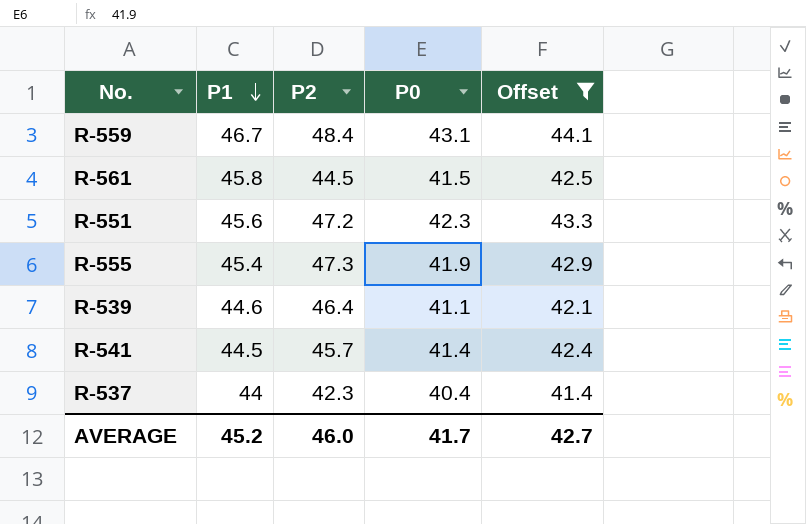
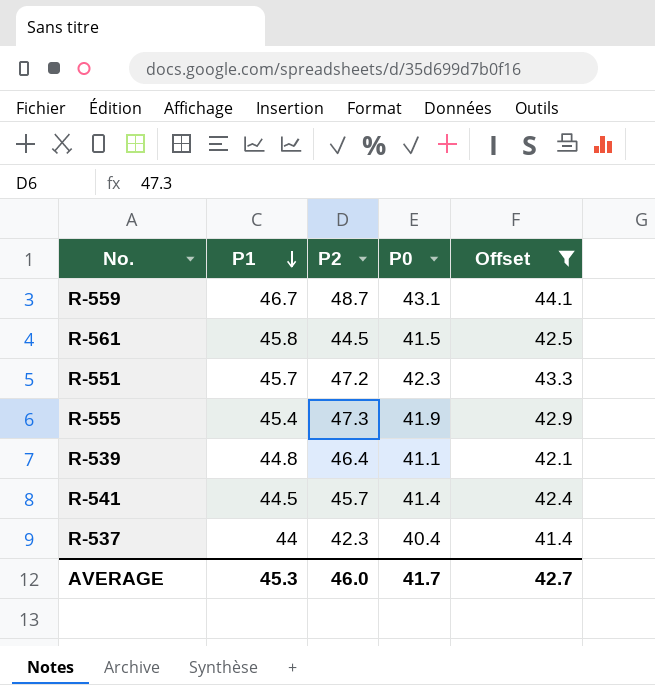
R-559 | P2: 48.4 -> 48.7
R-551 | P1: 45.6 -> 45.7
R-539 | P1: 44.6 -> 44.8
AVERAGE | P1: 45.2 -> 45.3

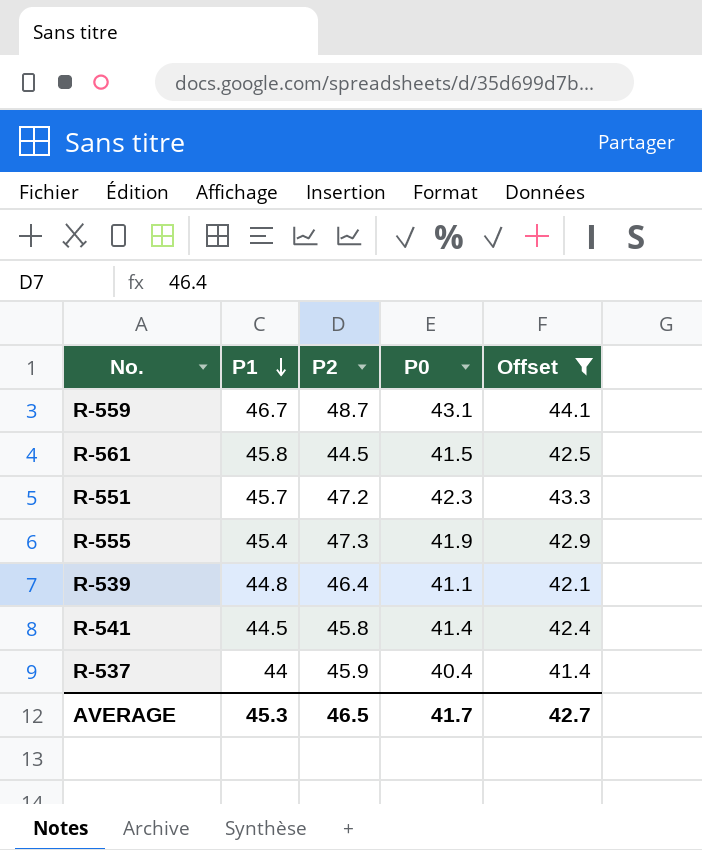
R-541 | P2: 45.7 -> 45.8
R-537 | P2: 42.3 -> 45.9
AVERAGE | P2: 46.0 -> 46.5

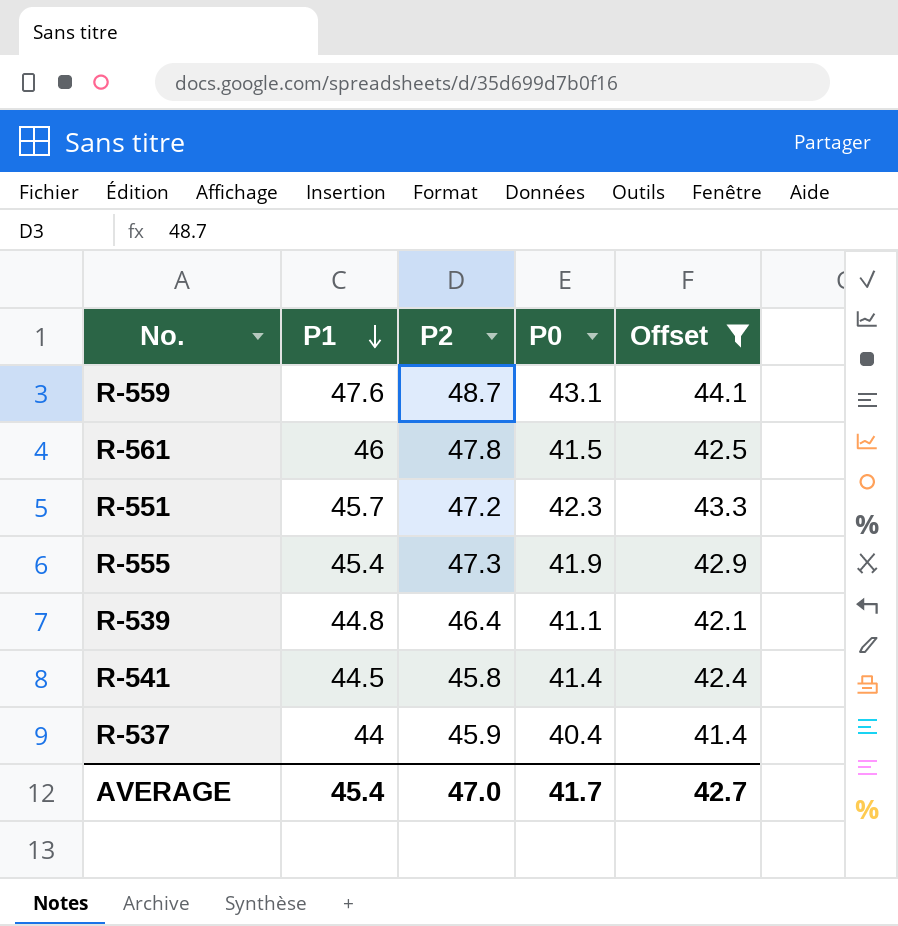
R-559 | P1: 46.7 -> 47.6
R-561 | P1: 45.8 -> 46
R-561 | P2: 44.5 -> 47.8
AVERAGE | P1: 45.3 -> 45.4
AVERAGE | P2: 46.5 -> 47.0

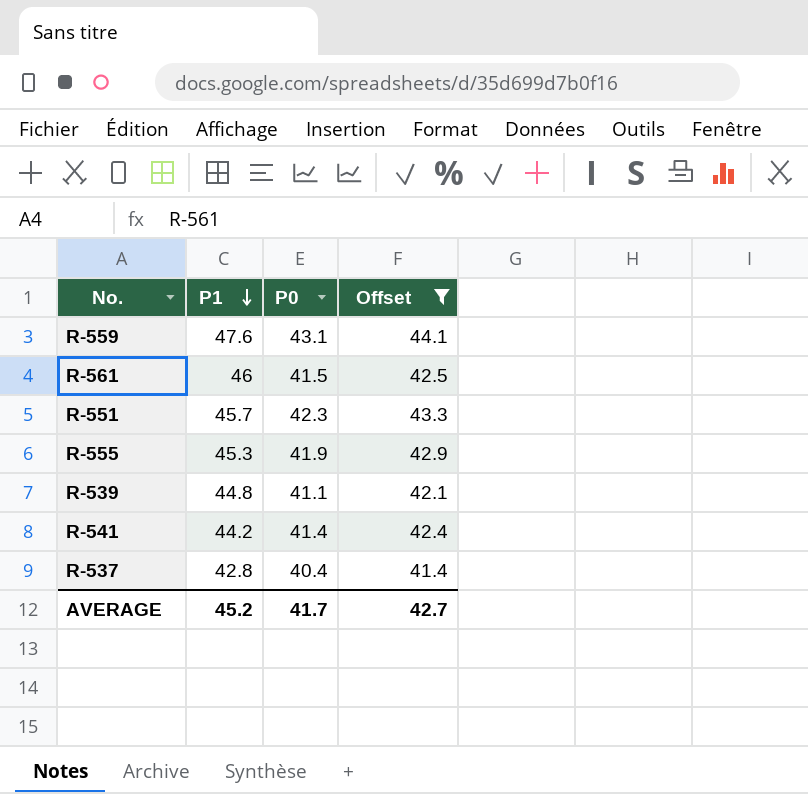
column P2 | position: 3 -> none
R-555 | P1: 45.4 -> 45.3
R-541 | P1: 44.5 -> 44.2
R-537 | P1: 44 -> 42.8
AVERAGE | P1: 45.4 -> 45.2

